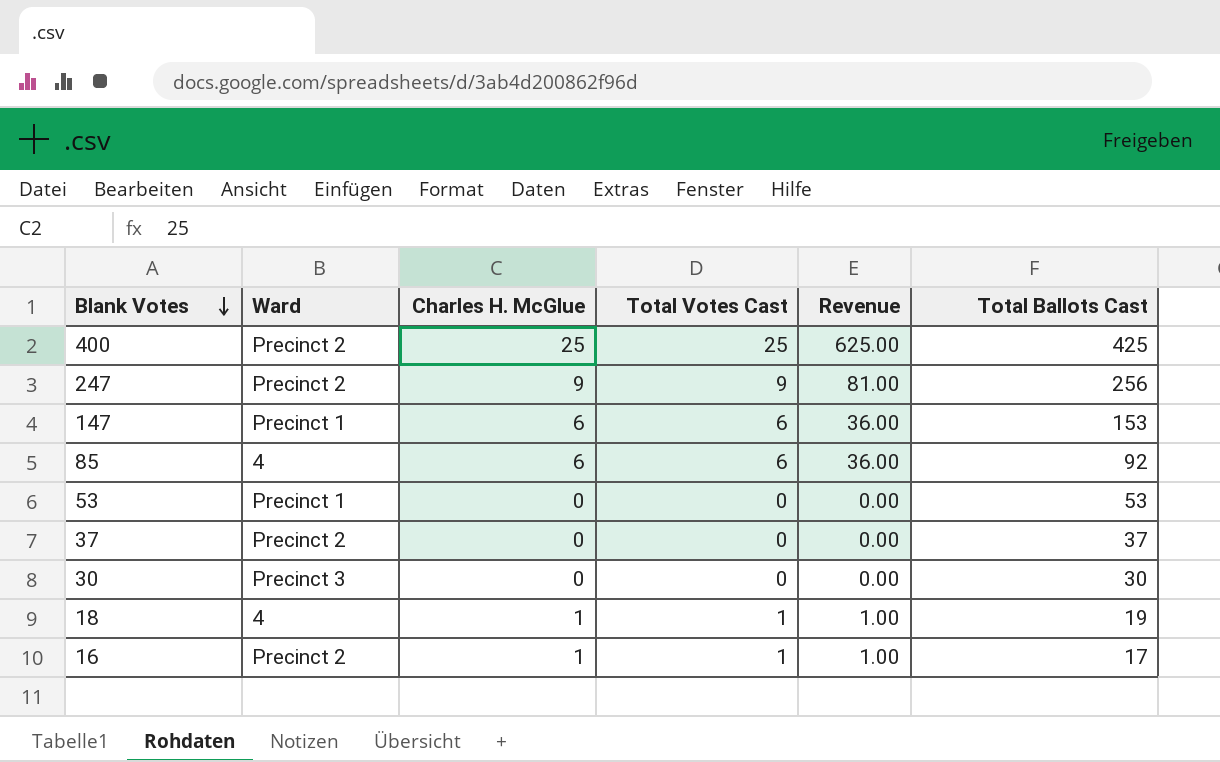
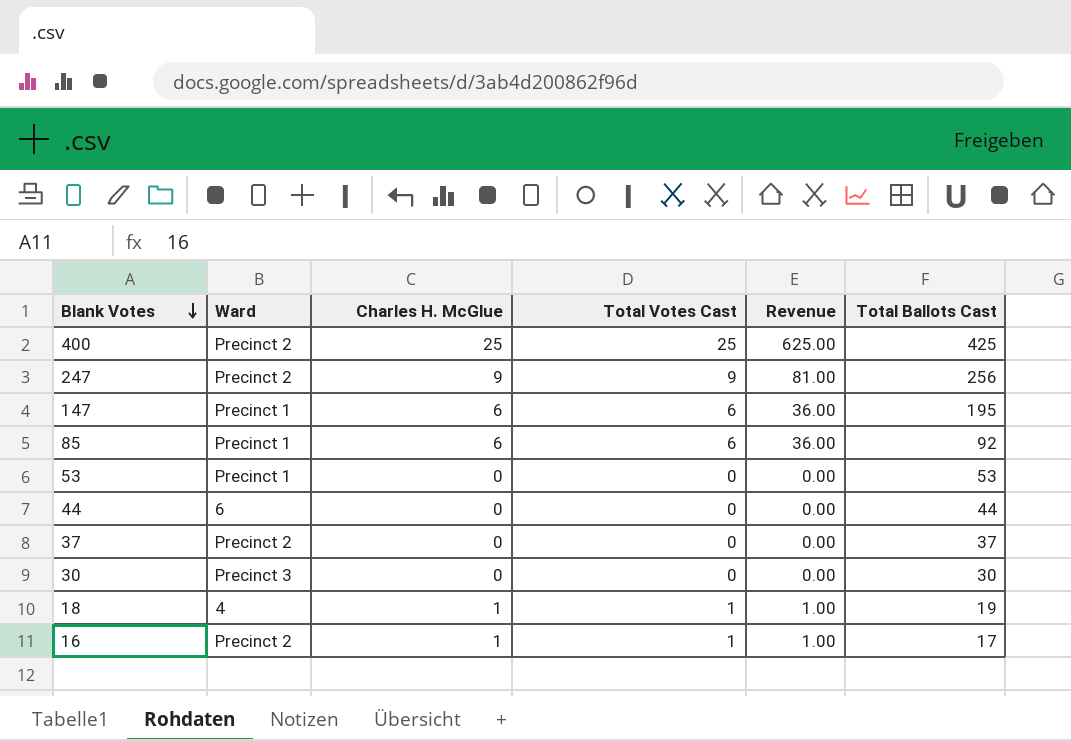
147 | Total Ballots Cast: 153 -> 195
85 | Ward: 4 -> Precinct 1
row 44: none -> 6 | 0 | 0 | 0.00 | 44

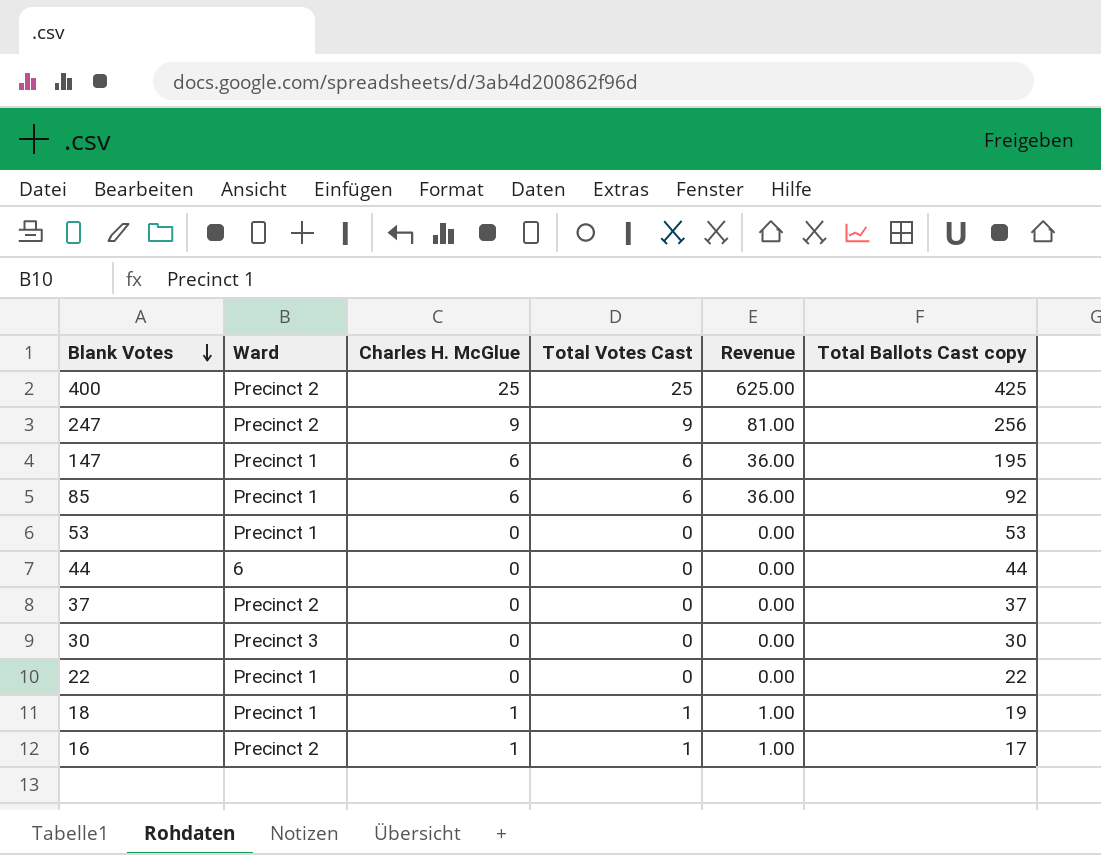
column name: Total Ballots Cast -> Total Ballots Cast copy
row 22: none -> Precinct 1 | 0 | 0 | 0.00 | 22
18 | Ward: 4 -> Precinct 1

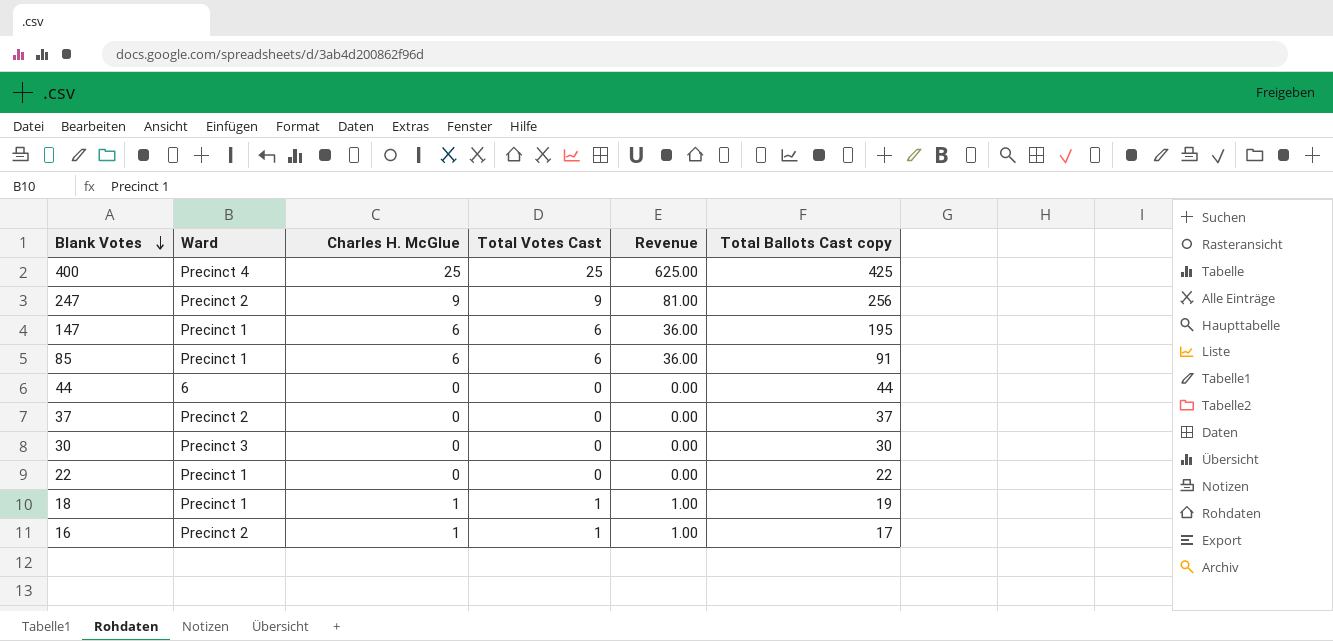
row 53: Precinct 1 | 0 | 0 | 0.00 | 53 -> none
400 | Ward: Precinct 2 -> Precinct 4
85 | Total Ballots Cast copy: 92 -> 91

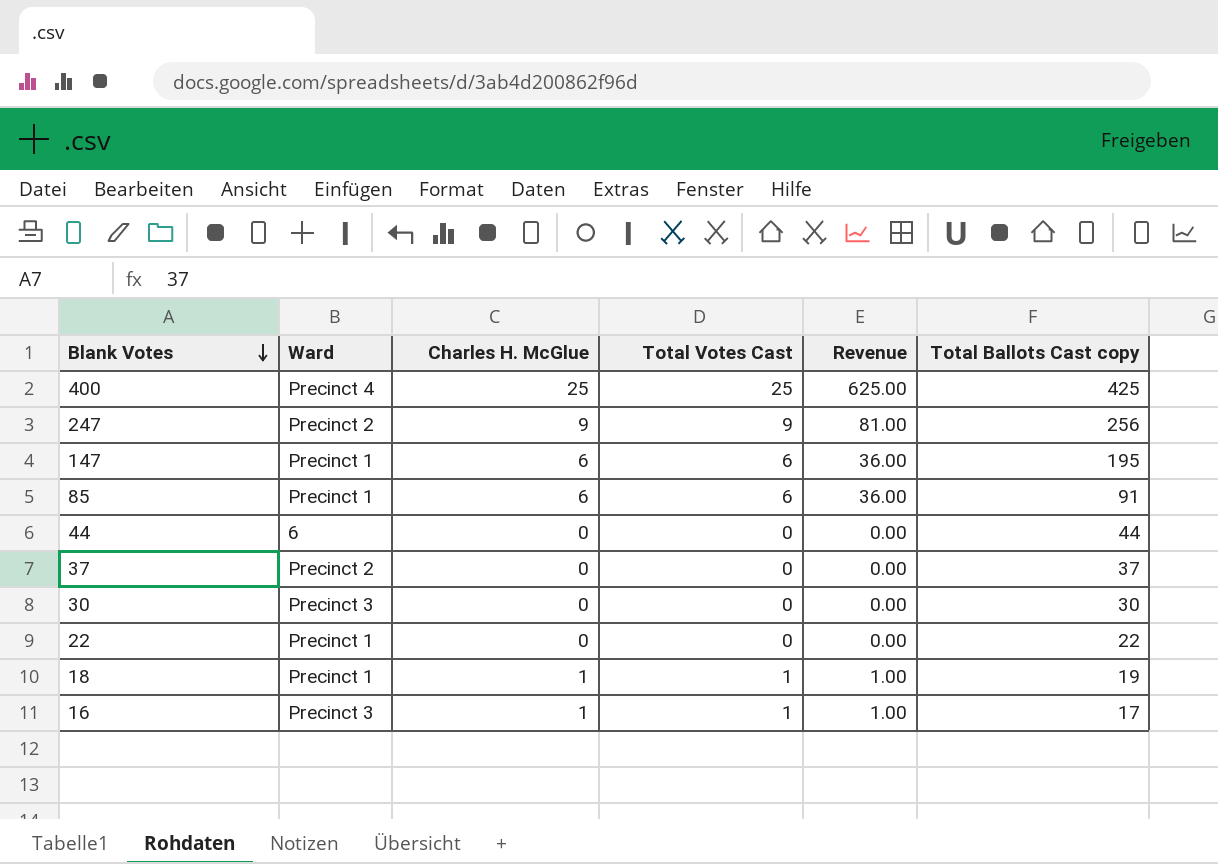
16 | Ward: Precinct 2 -> Precinct 3

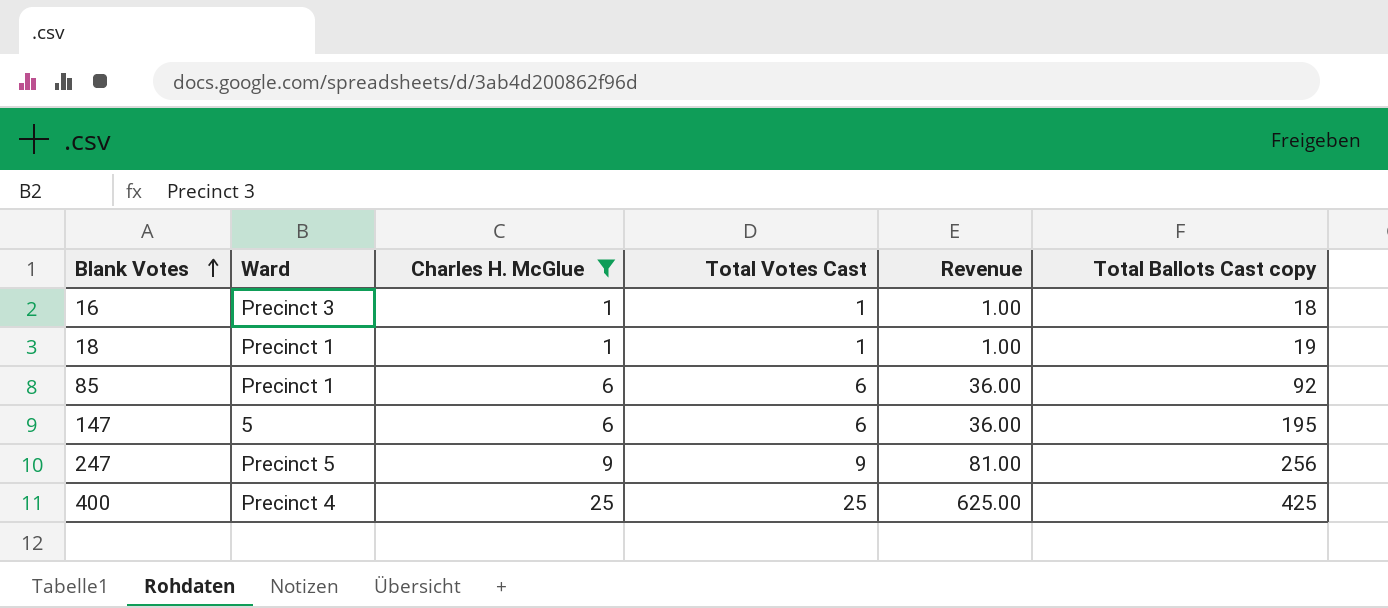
filter: none -> Charles H. McGlue != 0
row order: Blank Votes descending -> Blank Votes ascending
16 | Total Ballots Cast copy: 17 -> 18
85 | Total Ballots Cast copy: 91 -> 92
147 | Ward: Precinct 1 -> 5
247 | Ward: Precinct 2 -> Precinct 5

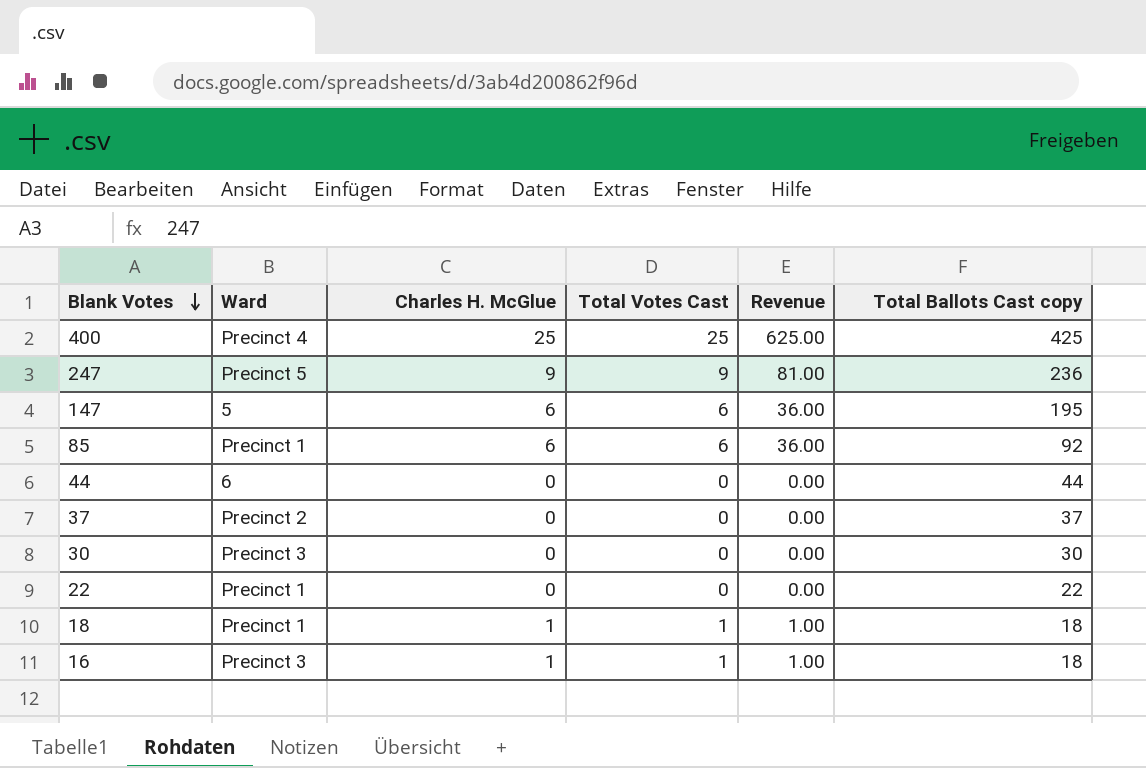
filter: Charles H. McGlue != 0 -> none
row order: Blank Votes ascending -> Blank Votes descending
247 | Total Ballots Cast copy: 256 -> 236
18 | Total Ballots Cast copy: 19 -> 18

